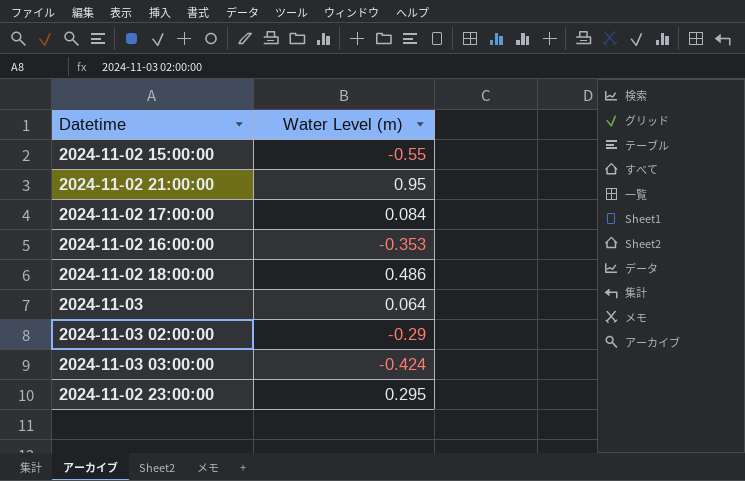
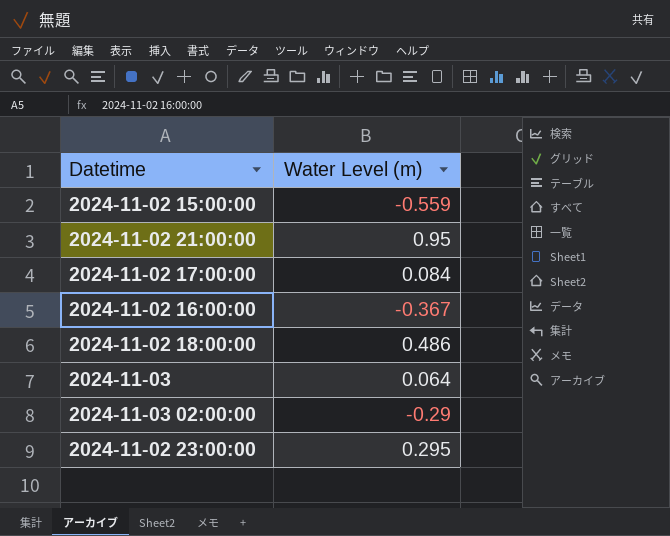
row 2024-11-03 03:00:00: -0.424 -> none
2024-11-02 15:00:00 | Water Level (m): -0.55 -> -0.559
2024-11-02 16:00:00 | Water Level (m): -0.353 -> -0.367

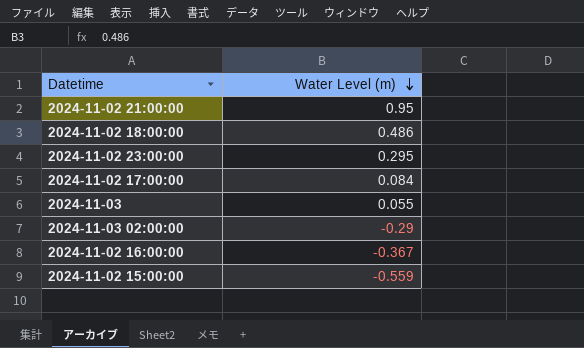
row order: none -> Water Level (m) descending
2024-11-03 | Water Level (m): 0.064 -> 0.055

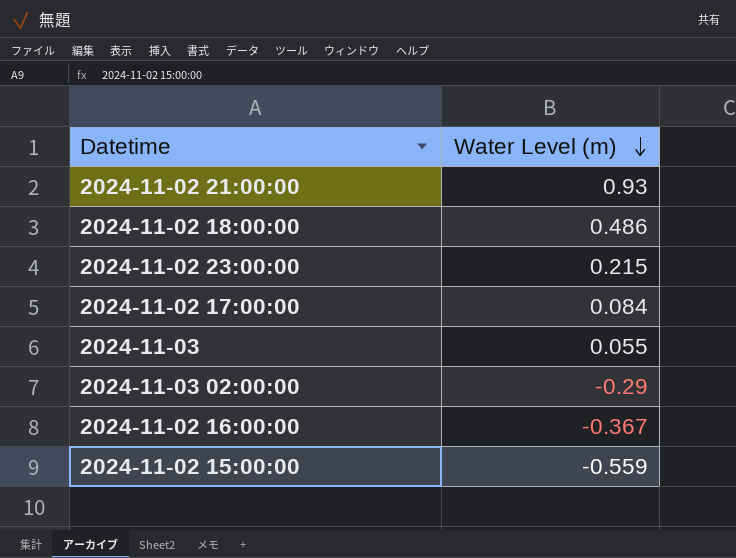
2024-11-02 21:00:00 | Water Level (m): 0.95 -> 0.93
2024-11-02 23:00:00 | Water Level (m): 0.295 -> 0.215

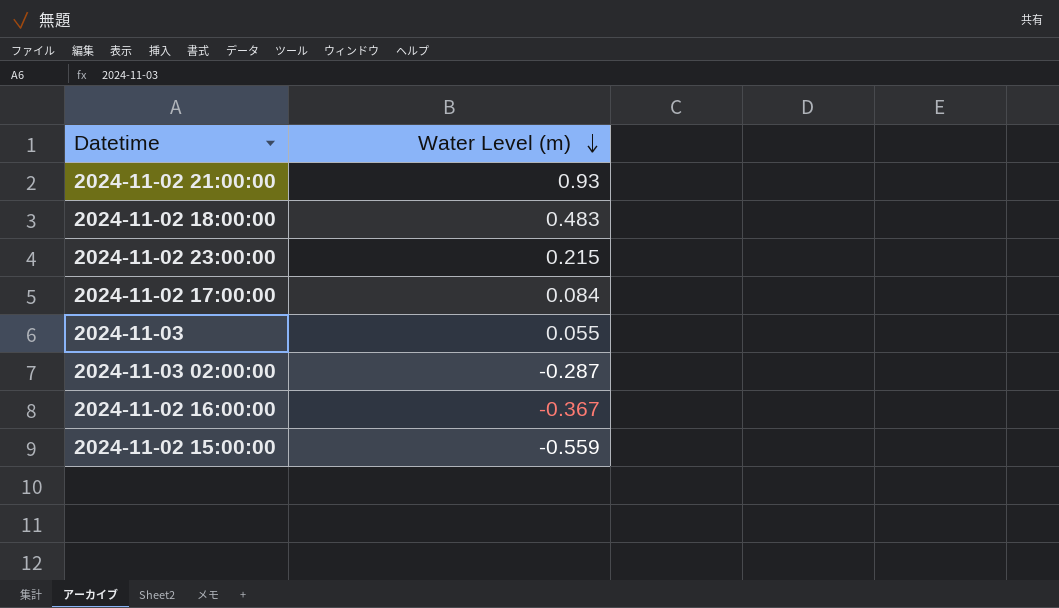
2024-11-02 18:00:00 | Water Level (m): 0.486 -> 0.483
2024-11-03 02:00:00 | Water Level (m): -0.29 -> -0.287

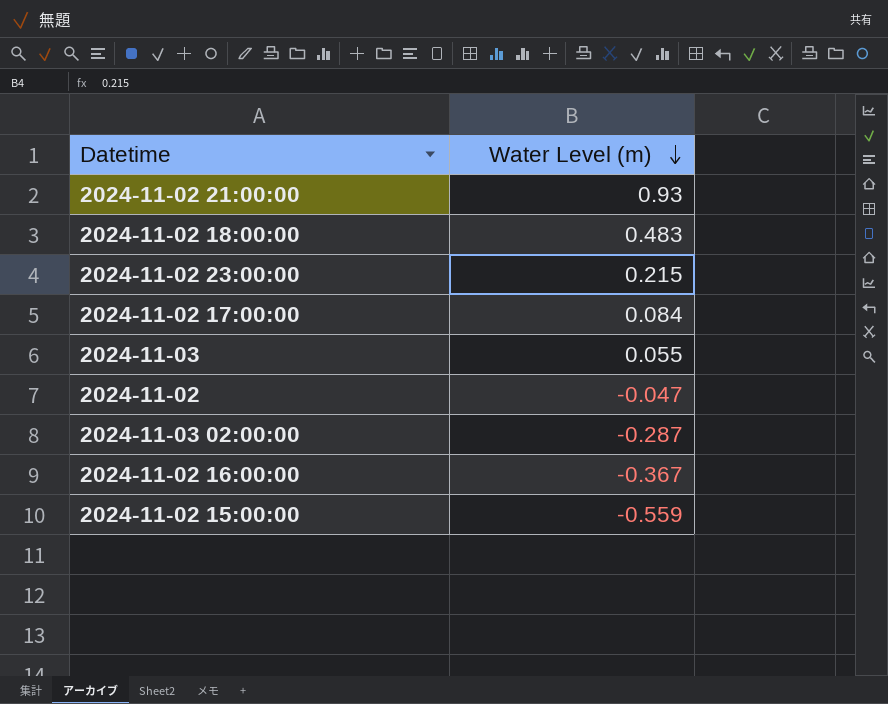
row 2024-11-02: none -> -0.047

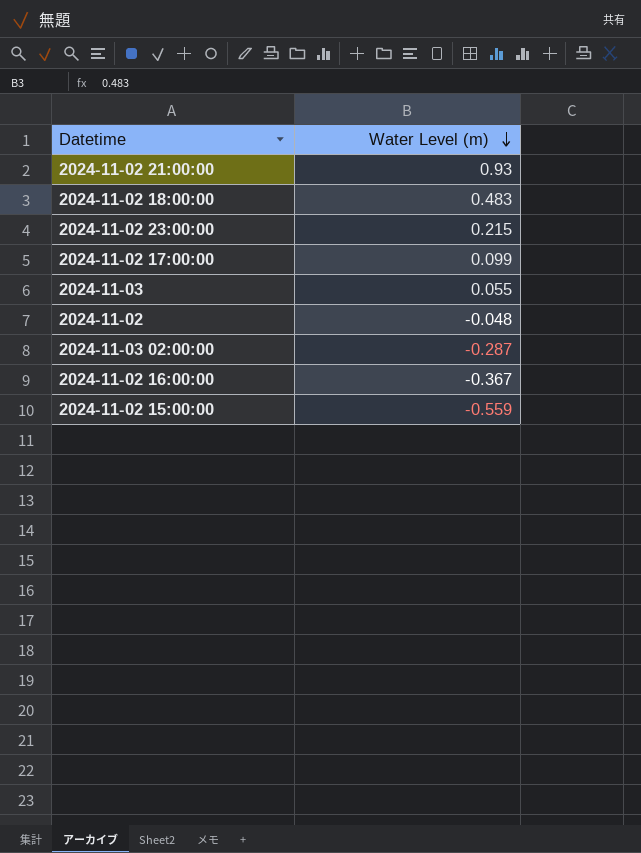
2024-11-02 17:00:00 | Water Level (m): 0.084 -> 0.099
2024-11-02 | Water Level (m): -0.047 -> -0.048

